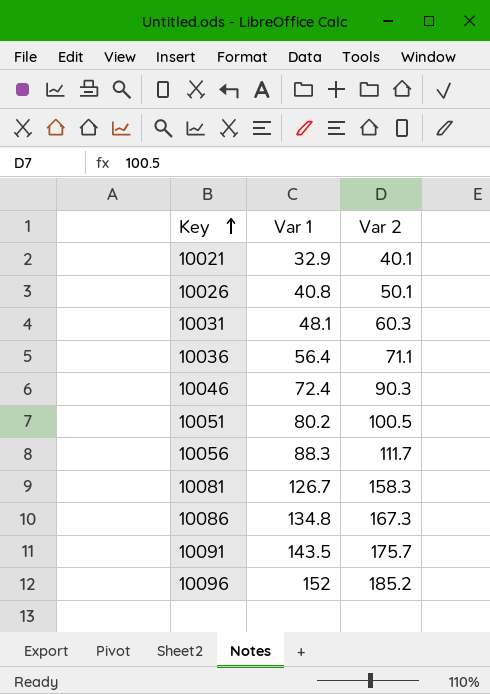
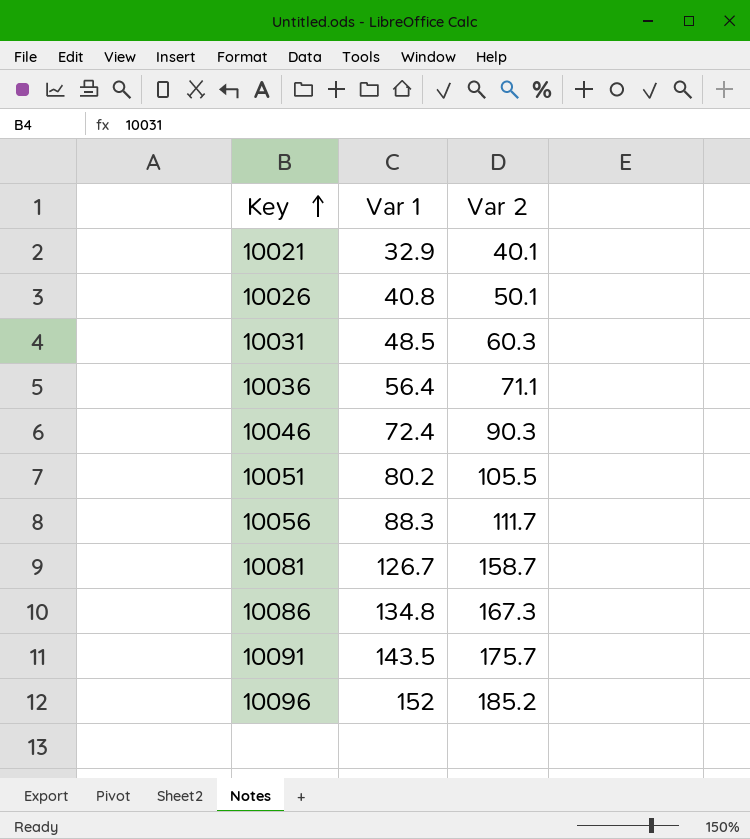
10031 | Var 1: 48.1 -> 48.5
10051 | Var 2: 100.5 -> 105.5
10081 | Var 2: 158.3 -> 158.7

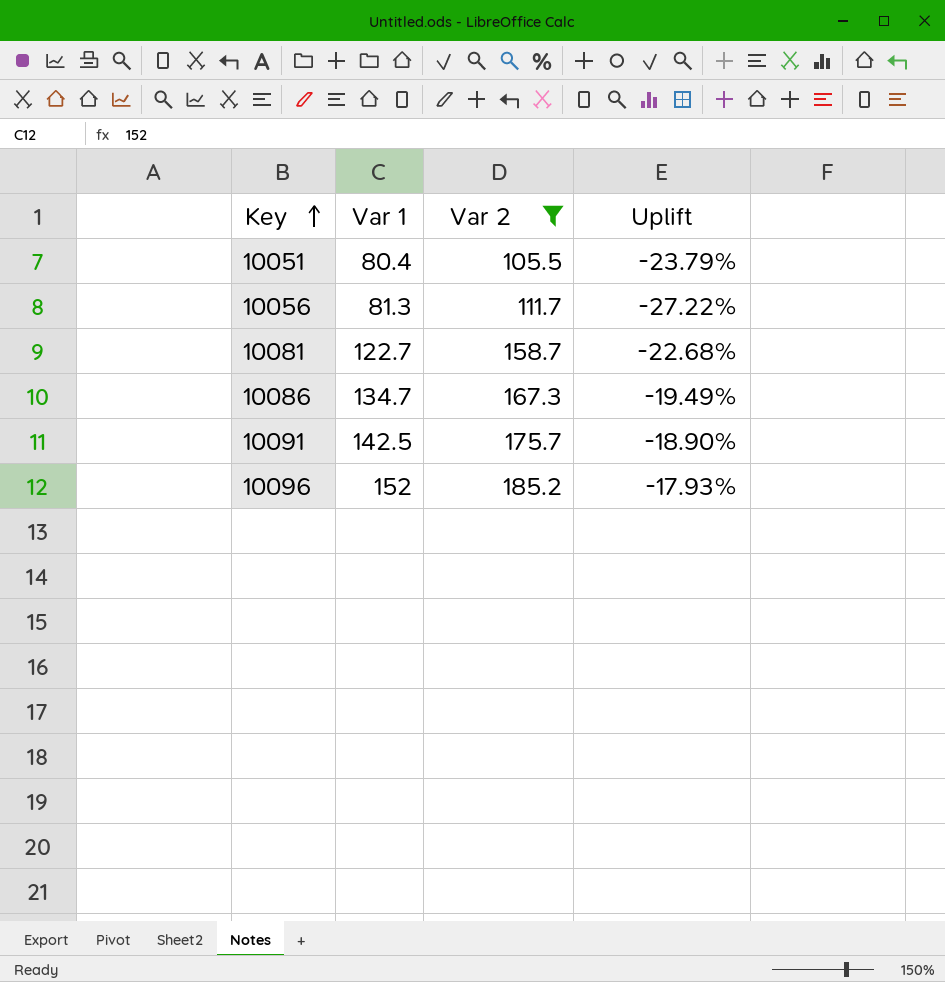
filter: none -> Var 2 >= 105.5
column Uplift | formula: none -> ([Var 1] - [Var 2]) / [Var 2]
10051 | Var 1: 80.2 -> 80.4
10056 | Var 1: 88.3 -> 81.3
10081 | Var 1: 126.7 -> 122.7
10086 | Var 1: 134.8 -> 134.7
10091 | Var 1: 143.5 -> 142.5

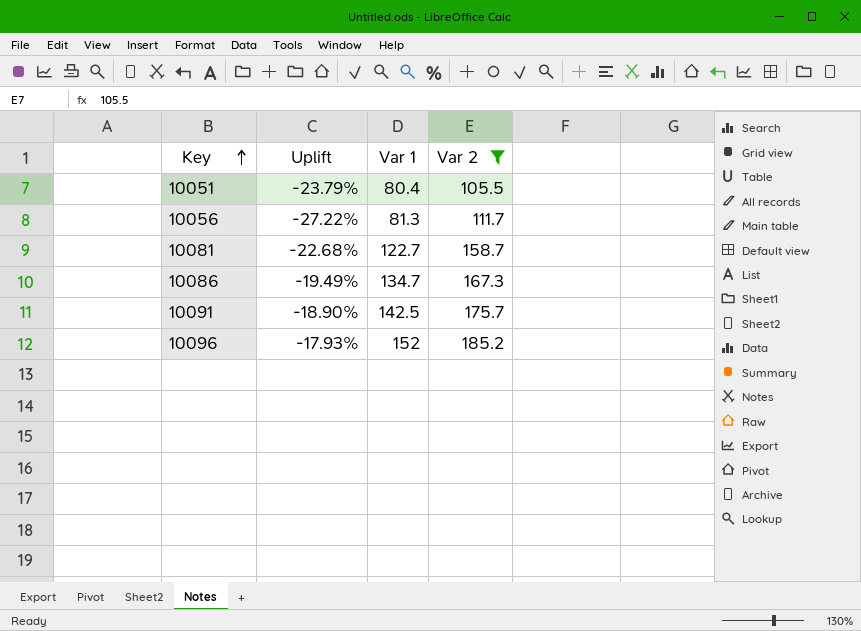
column Uplift | position: 4 -> 2

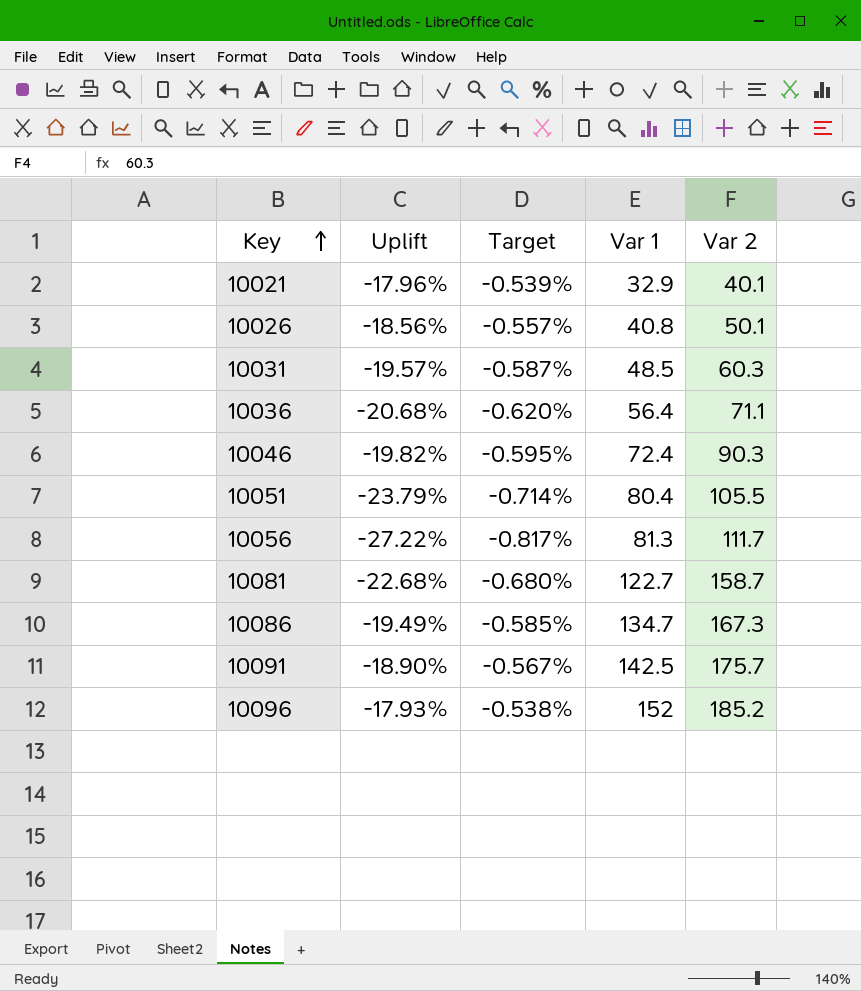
filter: Var 2 >= 105.5 -> none
column Target | formula: none -> [Uplift] * 0.03

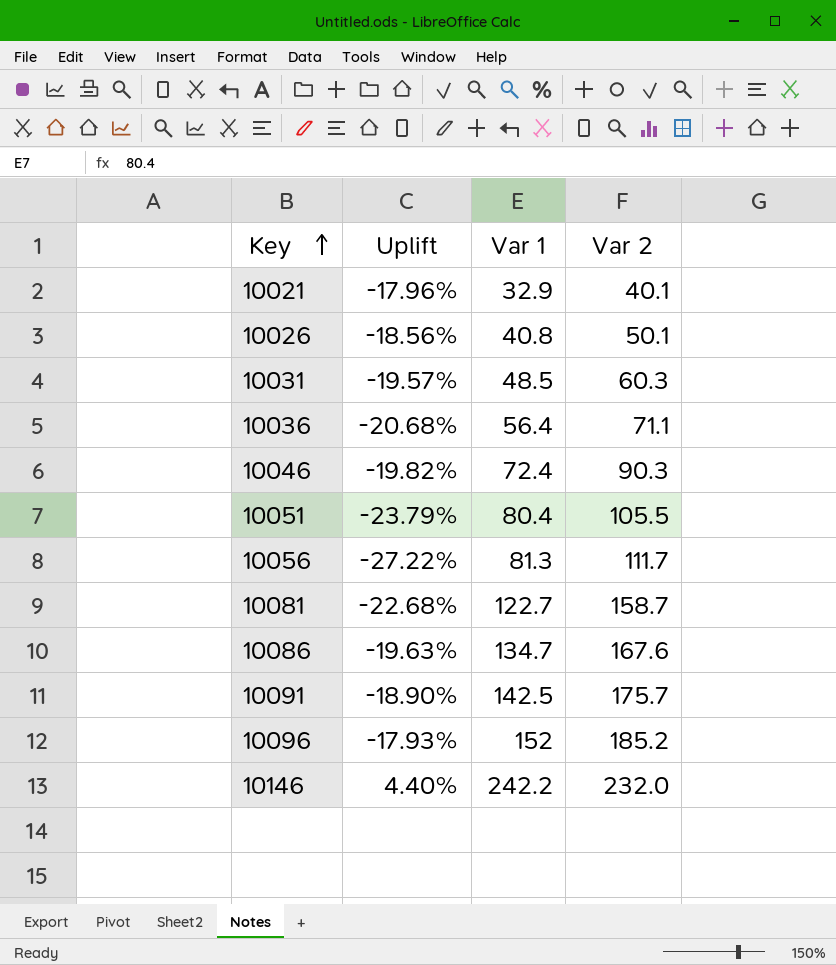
column Target | formula: [Uplift] * 0.03 -> none
10086 | Uplift: -19.49% -> -19.63%
10086 | Var 2: 167.3 -> 167.6
row 10146: none -> 4.40% | 242.2 | 232.0

